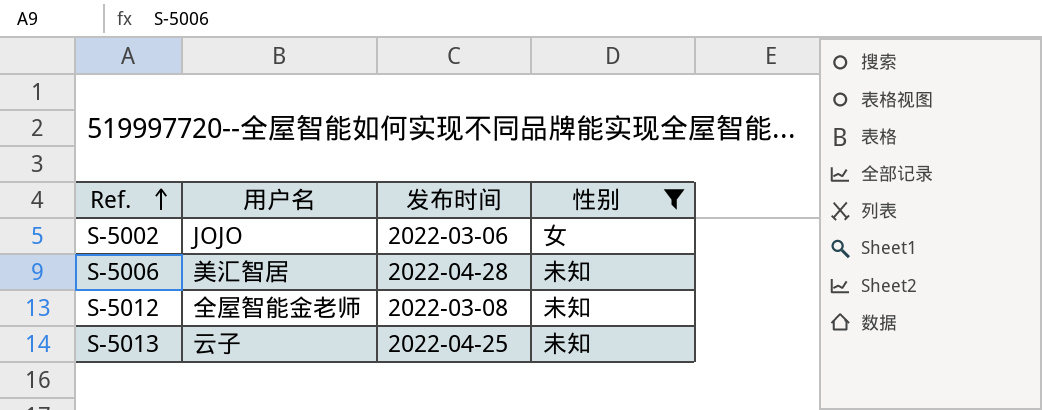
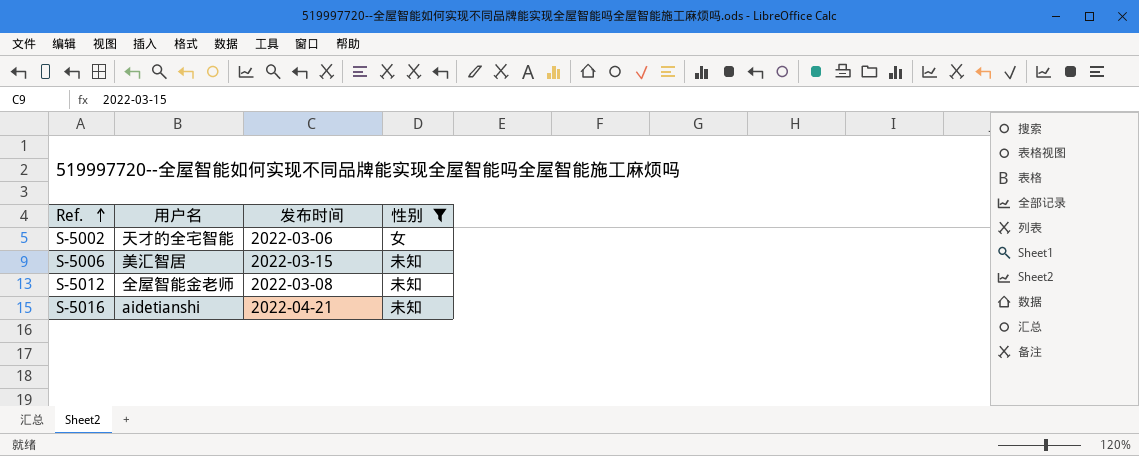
row S-5013: 云子 | 2022-04-25 | 未知 -> none
S-5002 | 用户名: JOJO -> 天才的全宅智能
S-5006 | 发布时间: 2022-04-28 -> 2022-03-15
row S-5016: none -> aidetianshi | 2022-04-21 | 未知

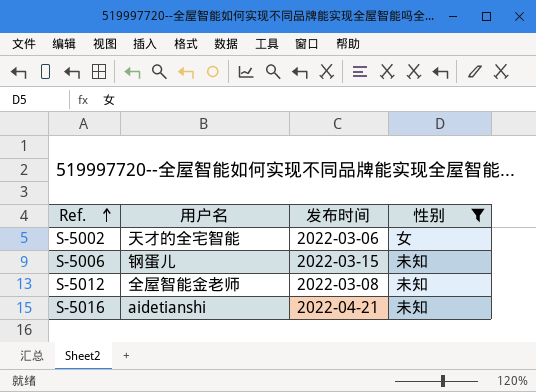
S-5006 | 用户名: 美汇智居 -> 钢蛋儿

